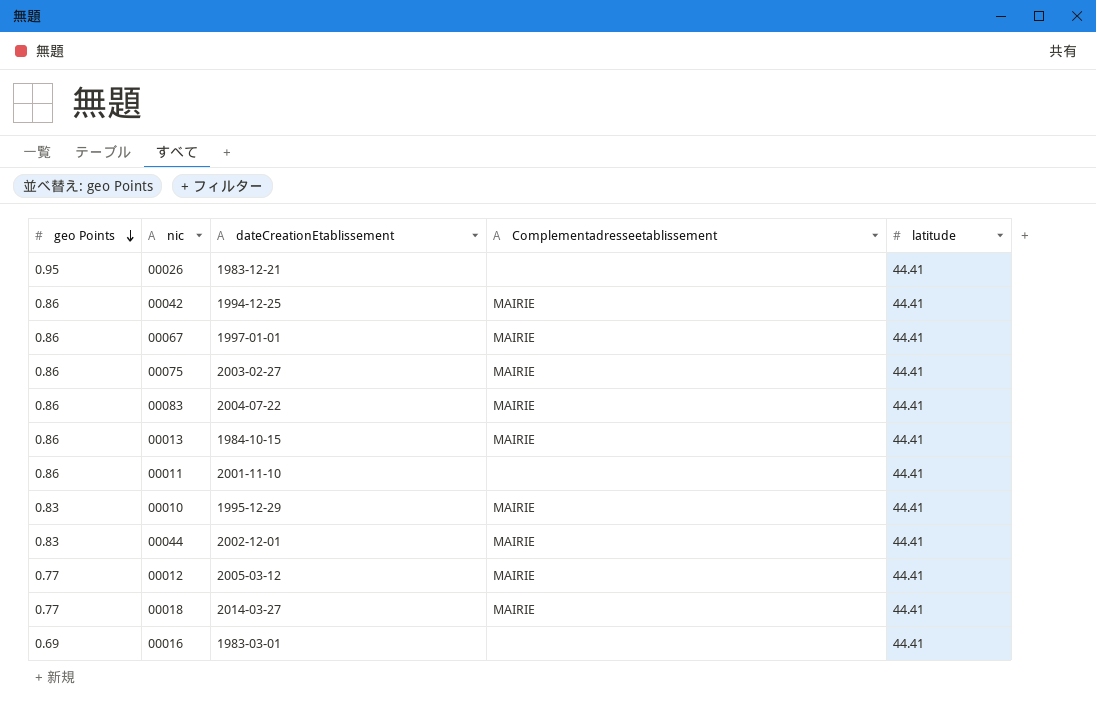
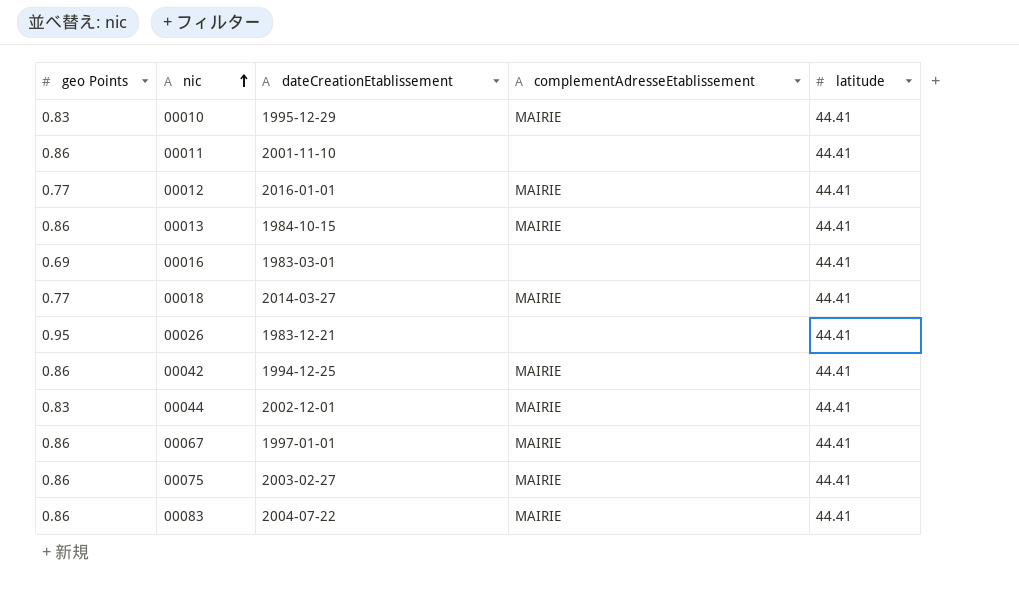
row order: geo Points descending -> nic ascending
column name: Complementadresseetablissement -> complementAdresseEtablissement
00012 | dateCreationEtablissement: 2005-03-12 -> 2016-01-01

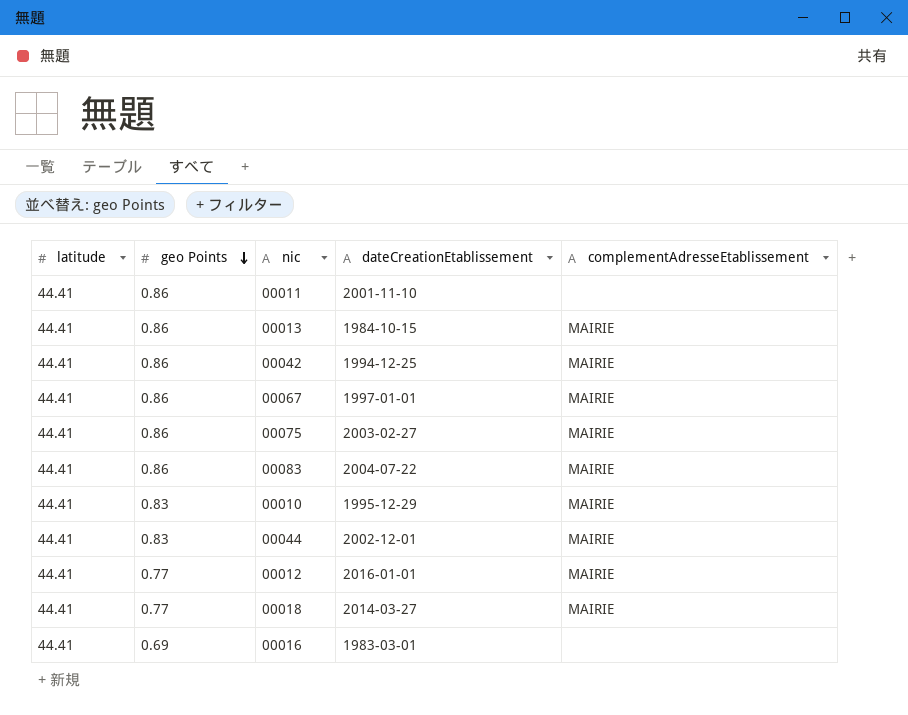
row order: nic ascending -> geo Points descending
column latitude | position: 5 -> 1
row 00026: 0.95 | 1983-12-21 | none | 44.41 -> none

